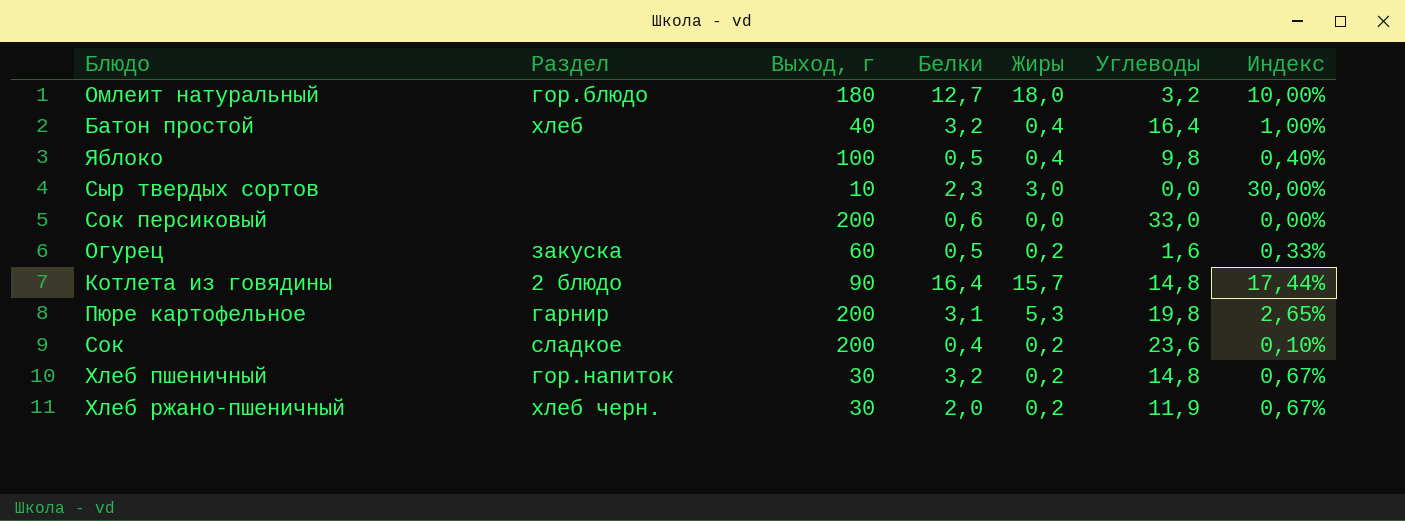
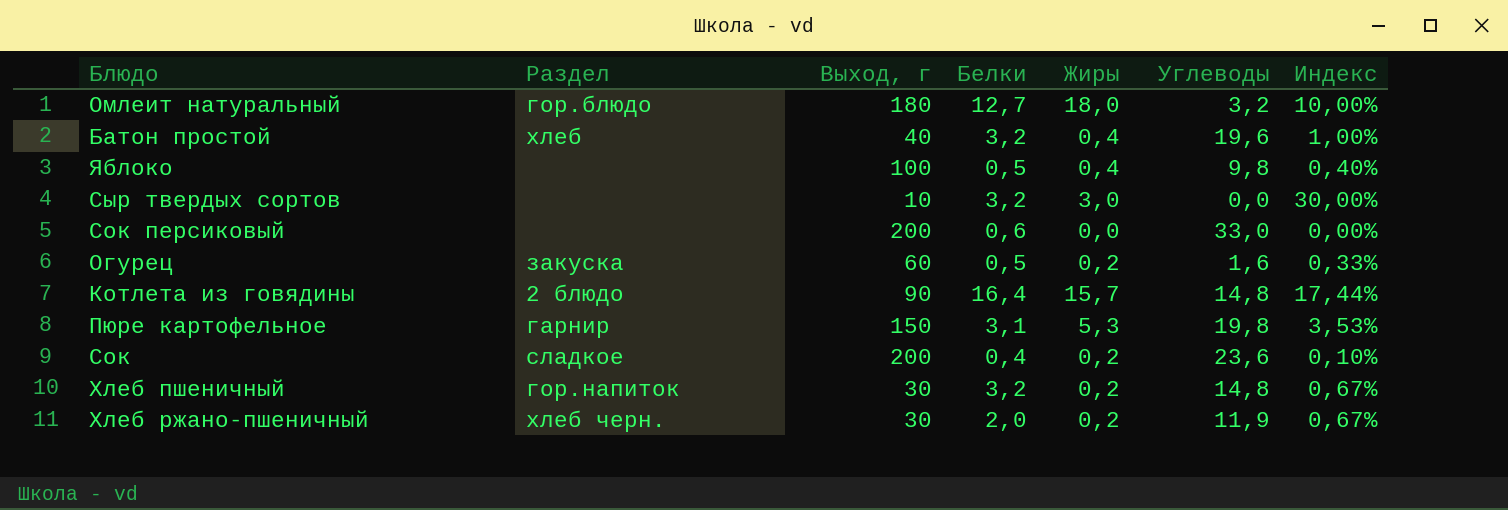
Батон простой | Углеводы: 16,4 -> 19,6
Сыр твердых сортов | Белки: 2,3 -> 3,2
Пюре картофельное | Выход, г: 200 -> 150
Пюре картофельное | Индекс: 2,65% -> 3,53%

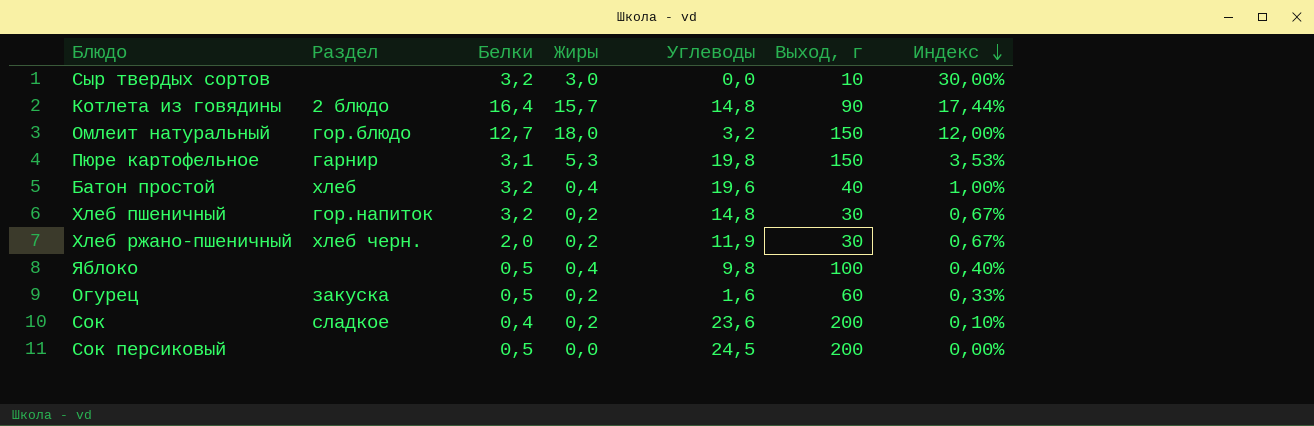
row order: none -> Индекс descending
column Выход, г | position: 3 -> 6
Омлеит натуральный | Выход, г: 180 -> 150
Омлеит натуральный | Индекс: 10,00% -> 12,00%
Сок персиковый | Белки: 0,6 -> 0,5
Сок персиковый | Углеводы: 33,0 -> 24,5

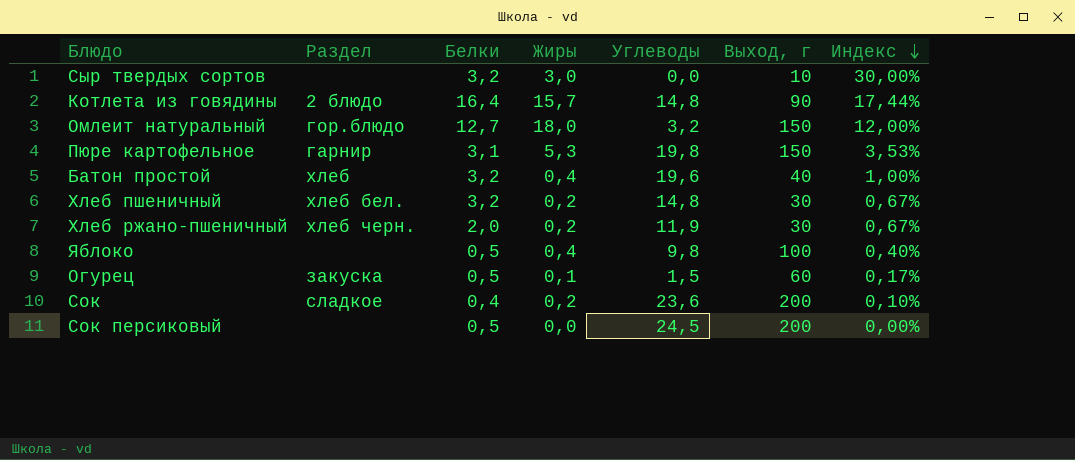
Хлеб пшеничный | Раздел: гор.напиток -> хлеб бел.
Огурец | Жиры: 0,2 -> 0,1
Огурец | Углеводы: 1,6 -> 1,5
Огурец | Индекс: 0,33% -> 0,17%

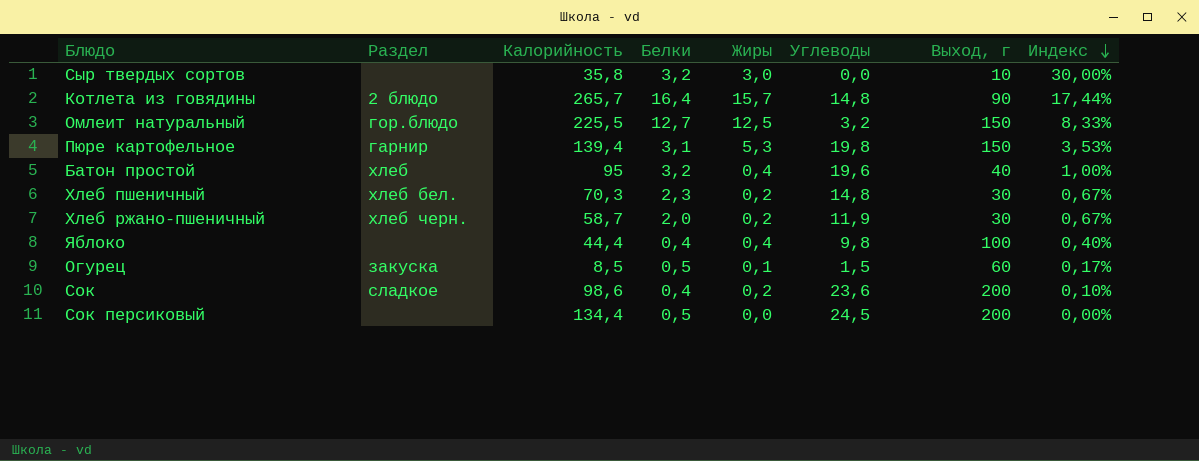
column Калорийность | position: none -> 3
Омлеит натуральный | Жиры: 18,0 -> 12,5
Омлеит натуральный | Индекс: 12,00% -> 8,33%
Хлеб пшеничный | Белки: 3,2 -> 2,3
Яблоко | Белки: 0,5 -> 0,4

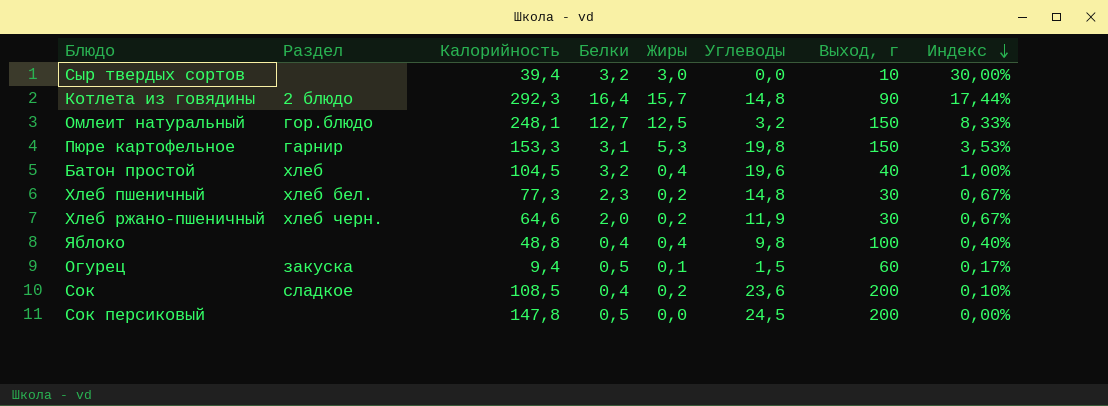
Сыр твердых сортов | Калорийность: 35,8 -> 39,4
Котлета из говядины | Калорийность: 265,7 -> 292,3
Омлеит натуральный | Калорийность: 225,5 -> 248,1
Пюре картофельное | Калорийность: 139,4 -> 153,3
Батон простой | Калорийность: 95 -> 104,5
Хлеб пшеничный | Калорийность: 70,3 -> 77,3
Хлеб ржано-пшеничный | Калорийность: 58,7 -> 64,6
Яблоко | Калорийность: 44,4 -> 48,8
Огурец | Калорийность: 8,5 -> 9,4
Сок | Калорийность: 98,6 -> 108,5
Сок персиковый | Калорийность: 134,4 -> 147,8

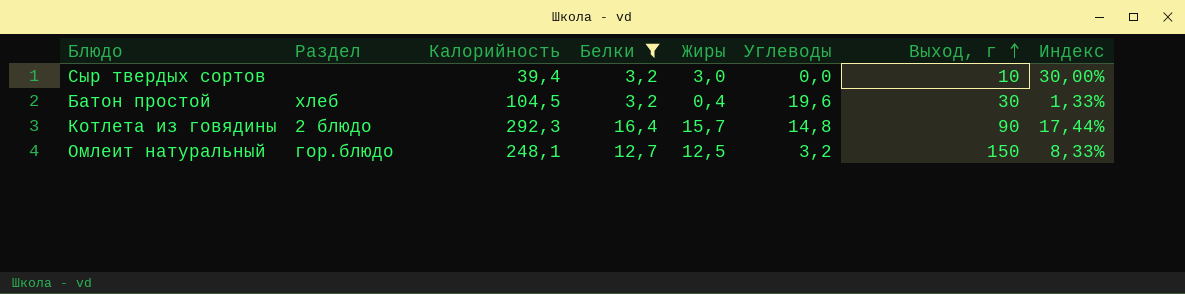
filter: none -> Белки >= 3,2
row order: Индекс descending -> Выход, г ascending
Батон простой | Выход, г: 40 -> 30
Батон простой | Индекс: 1,00% -> 1,33%

